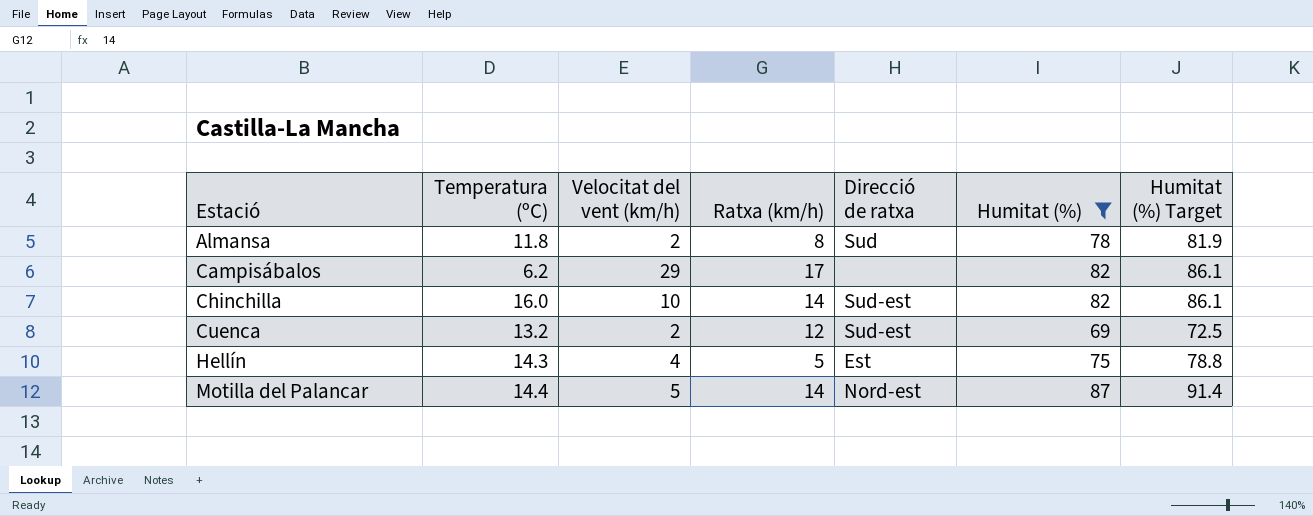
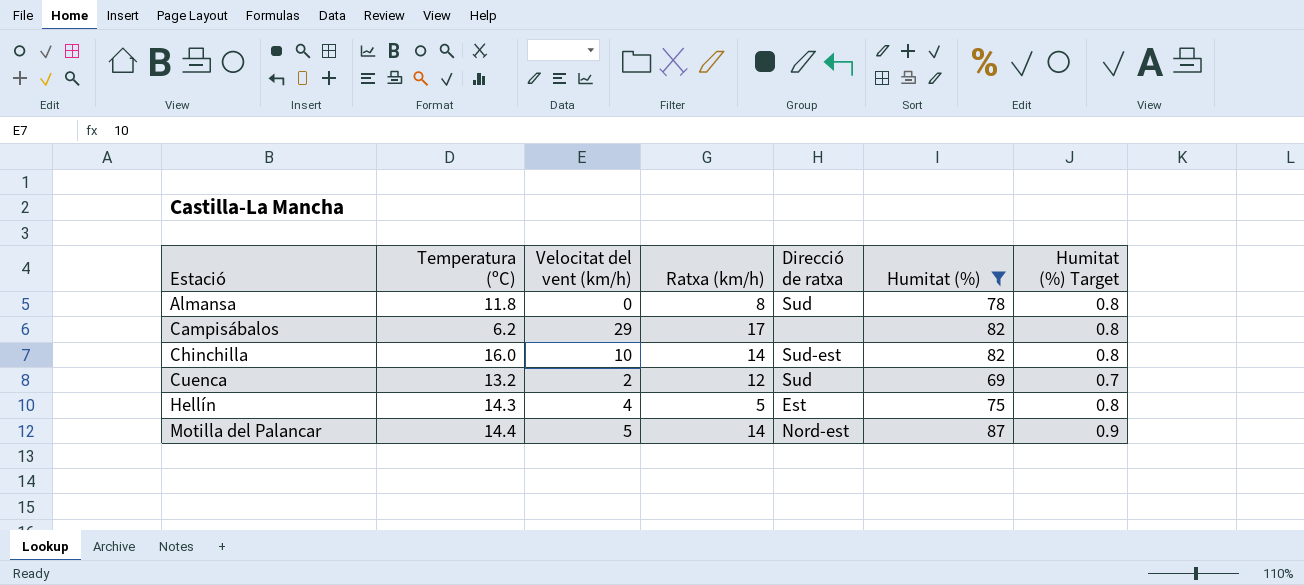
column Humitat (%) Target | formula: [Humitat (%)] * 1.05 -> [Humitat (%)] * 0.01
Almansa | Velocitat del vent (km/h): 2 -> 0
Cuenca | Direcció de ratxa: Sud-est -> Sud

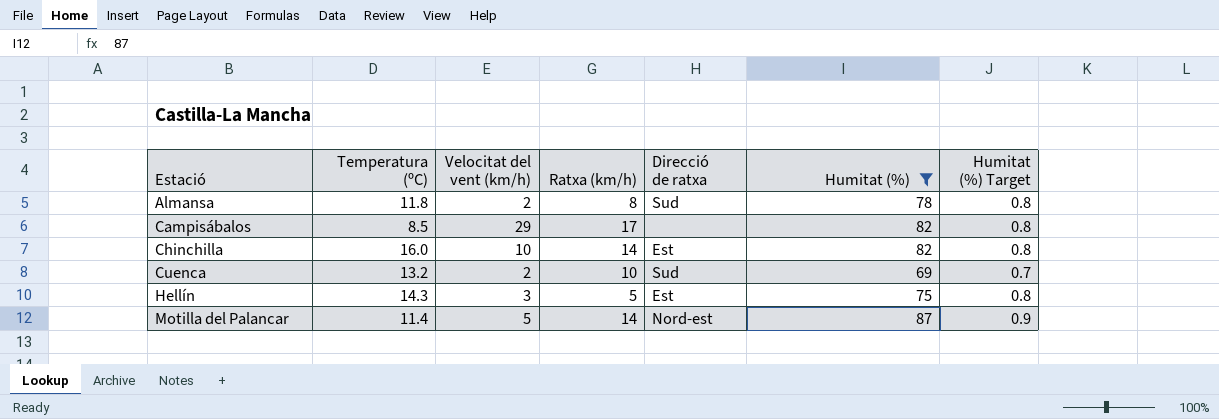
Almansa | Velocitat del vent (km/h): 0 -> 2
Campisábalos | Temperatura (ºC): 6.2 -> 8.5
Chinchilla | Direcció de ratxa: Sud-est -> Est
Cuenca | Ratxa (km/h): 12 -> 10
Hellín | Velocitat del vent (km/h): 4 -> 3
Motilla del Palancar | Temperatura (ºC): 14.4 -> 11.4

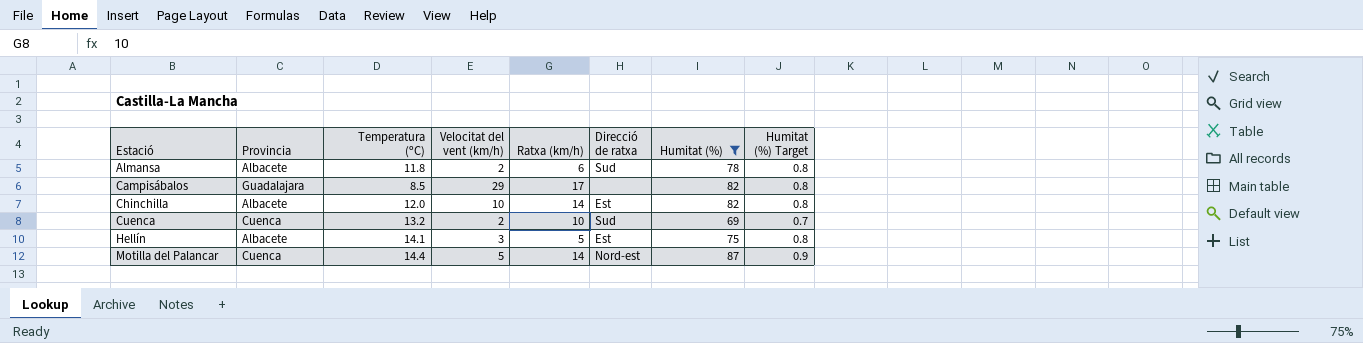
column Provincia | position: none -> 2
Almansa | Ratxa (km/h): 8 -> 6
Chinchilla | Temperatura (ºC): 16.0 -> 12.0
Hellín | Temperatura (ºC): 14.3 -> 14.1
Motilla del Palancar | Temperatura (ºC): 11.4 -> 14.4

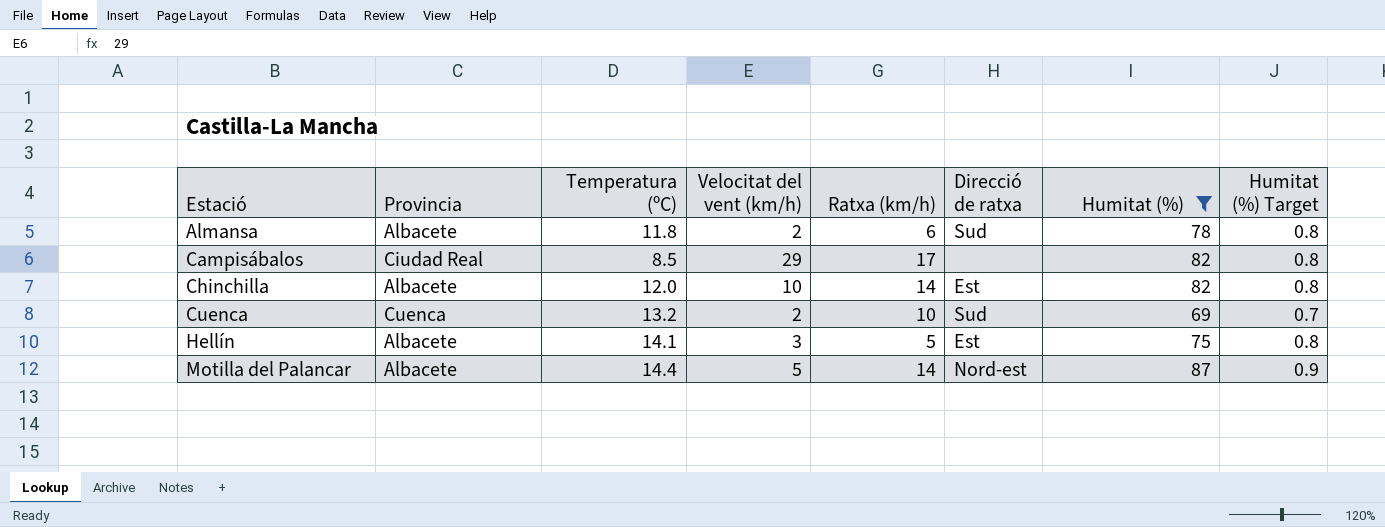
Campisábalos | Provincia: Guadalajara -> Ciudad Real
Motilla del Palancar | Provincia: Cuenca -> Albacete

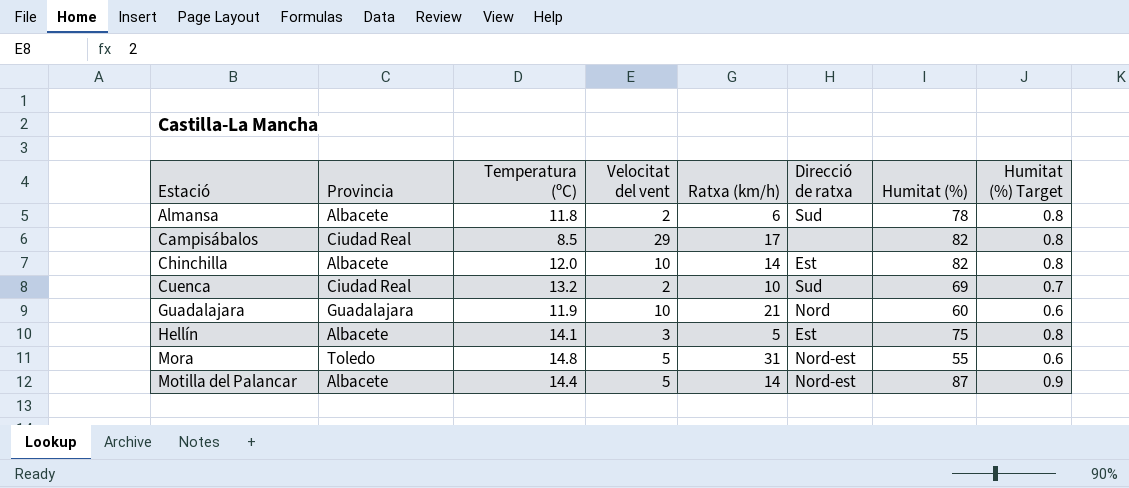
filter: Humitat (%) >= 69 -> none
column name: Velocitat del vent (km/h) -> Velocitat del vent
Cuenca | Provincia: Cuenca -> Ciudad Real

